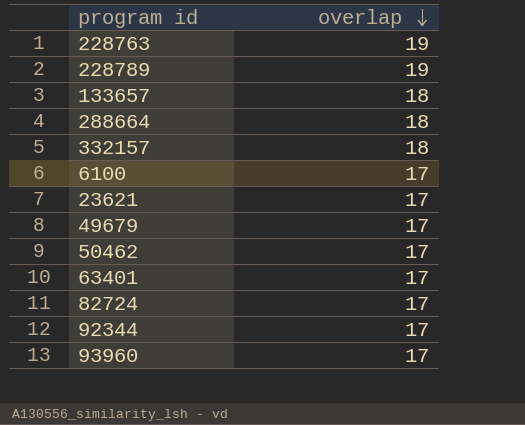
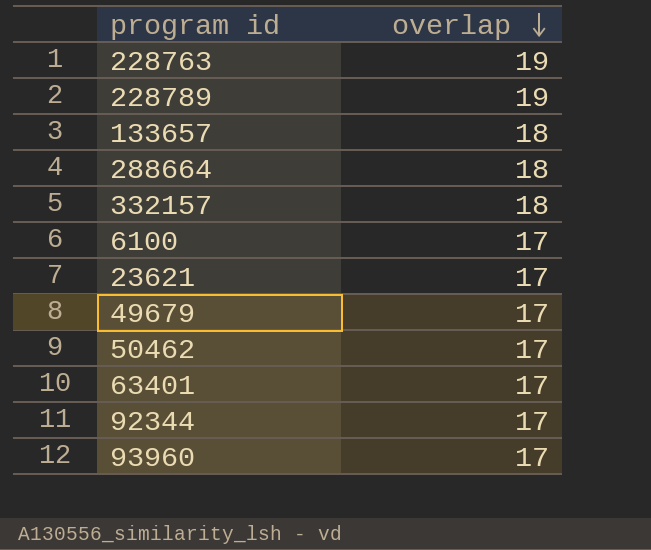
row 82724: 17 -> none

